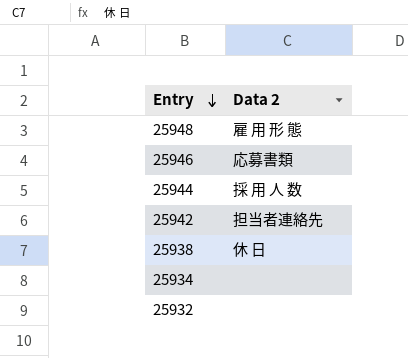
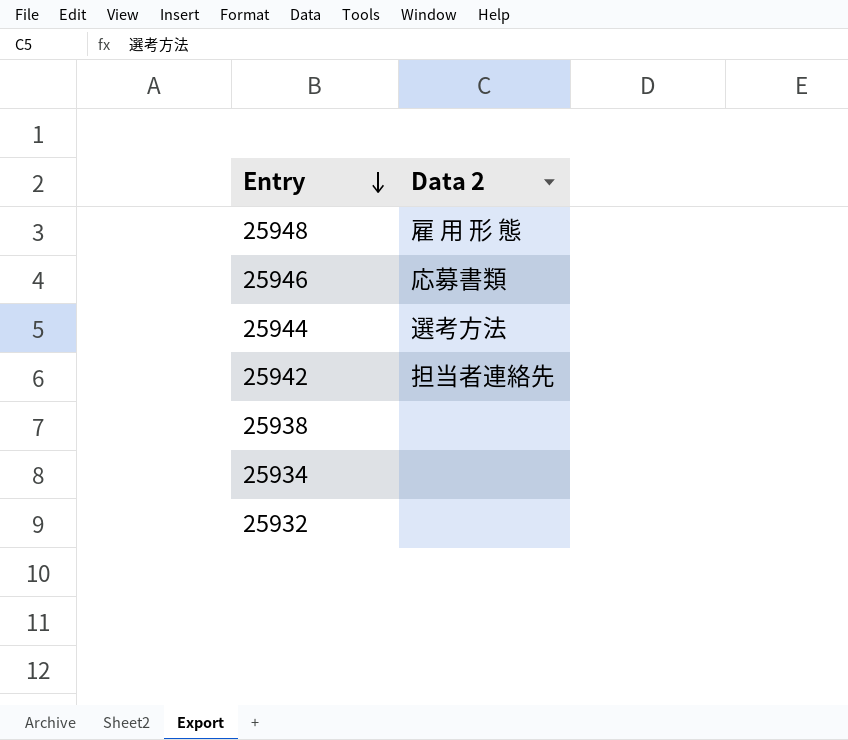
25944 | Data 2: 採 用 人 数 -> 選考方法
25938 | Data 2: 休 日 -> none

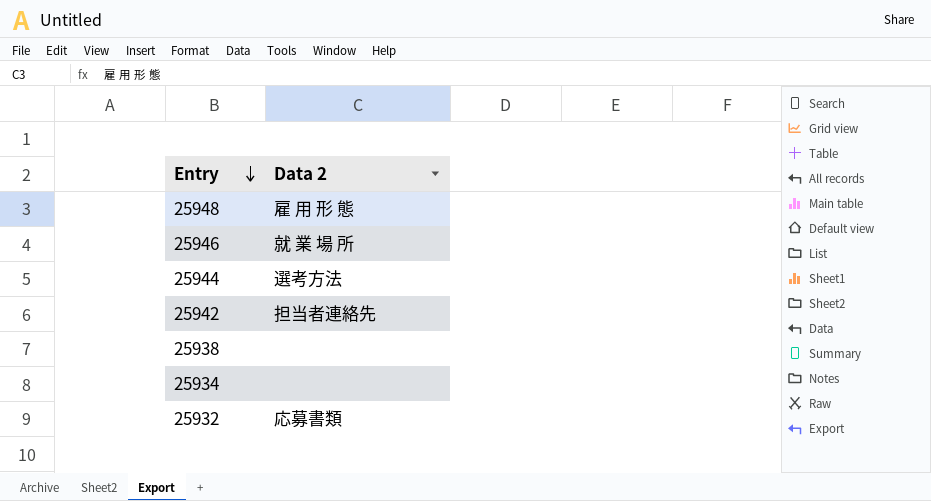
25946 | Data 2: 応募書類 -> 就 業 場 所
25932 | Data 2: none -> 応募書類

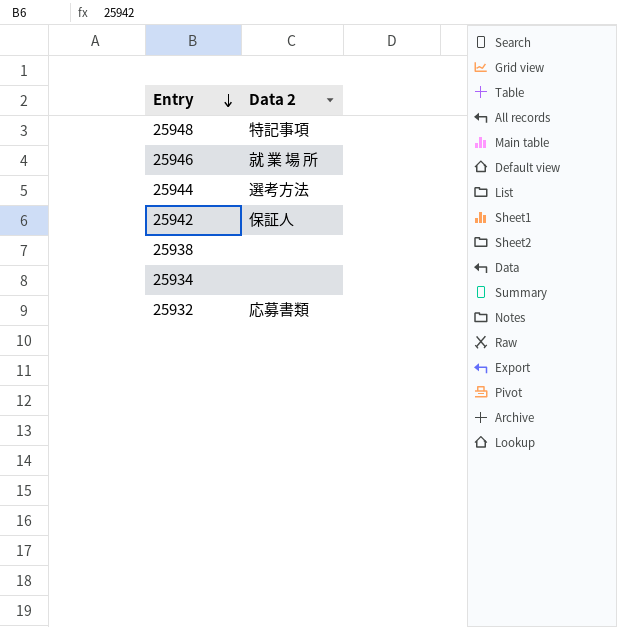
25948 | Data 2: 雇 用 形 態 -> 特記事項
25942 | Data 2: 担当者連絡先 -> 保証人

